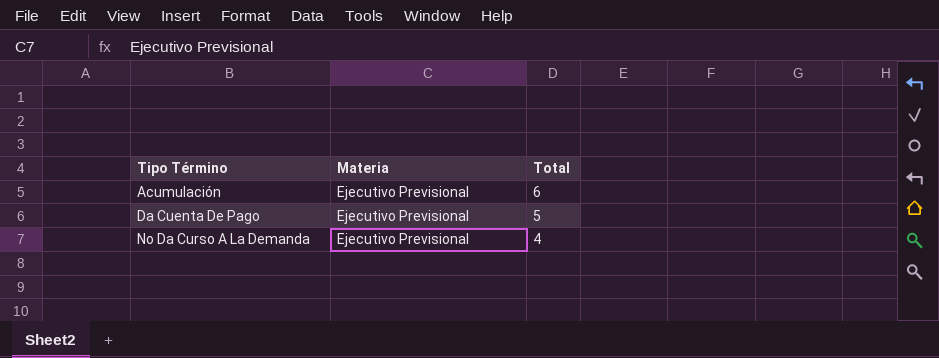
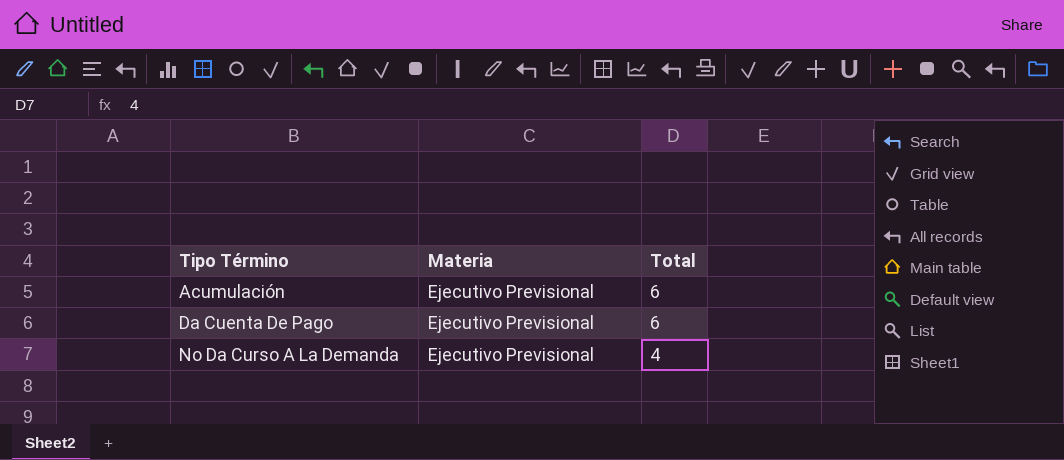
Da Cuenta De Pago | Total: 5 -> 6

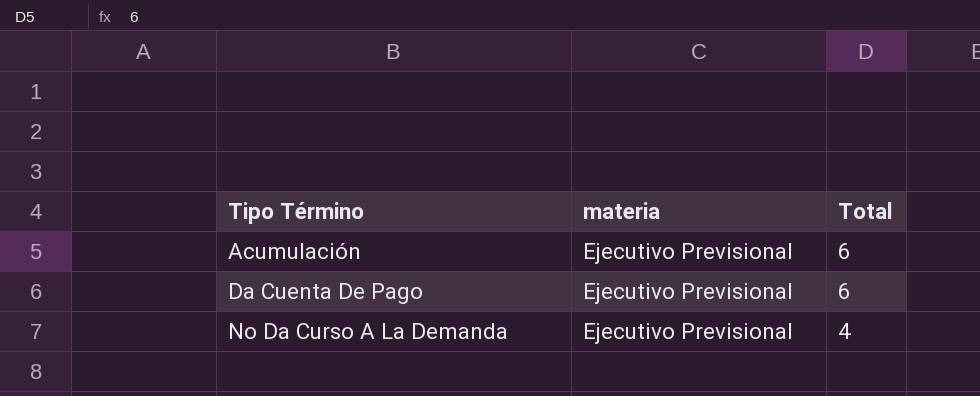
column name: Materia -> materia

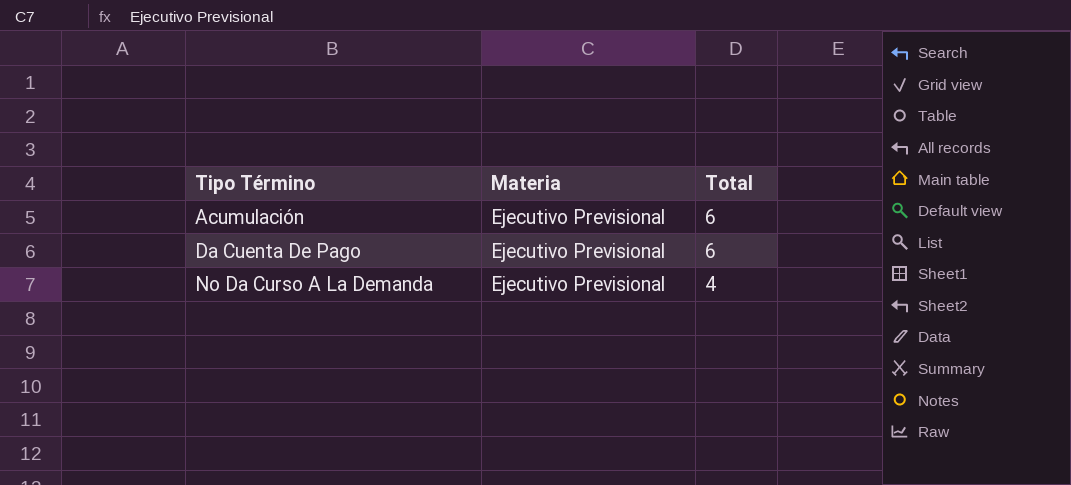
column name: materia -> Materia

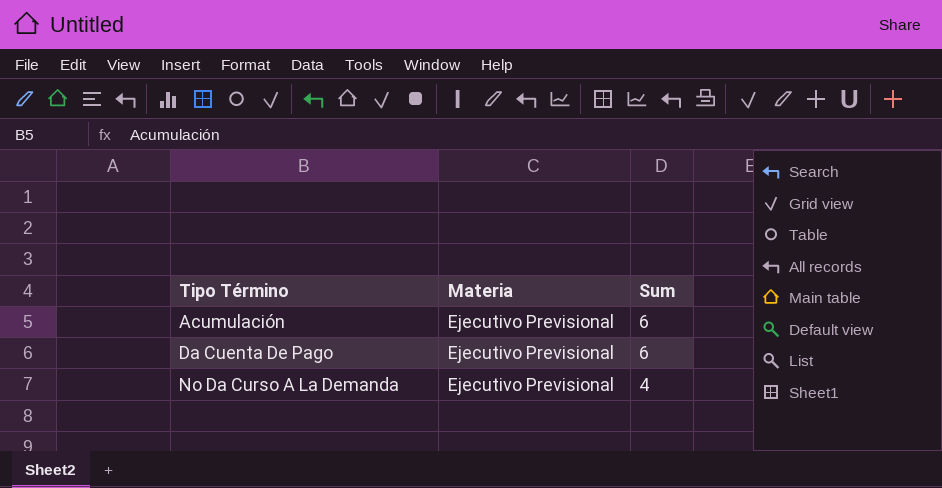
column name: Total -> Sum

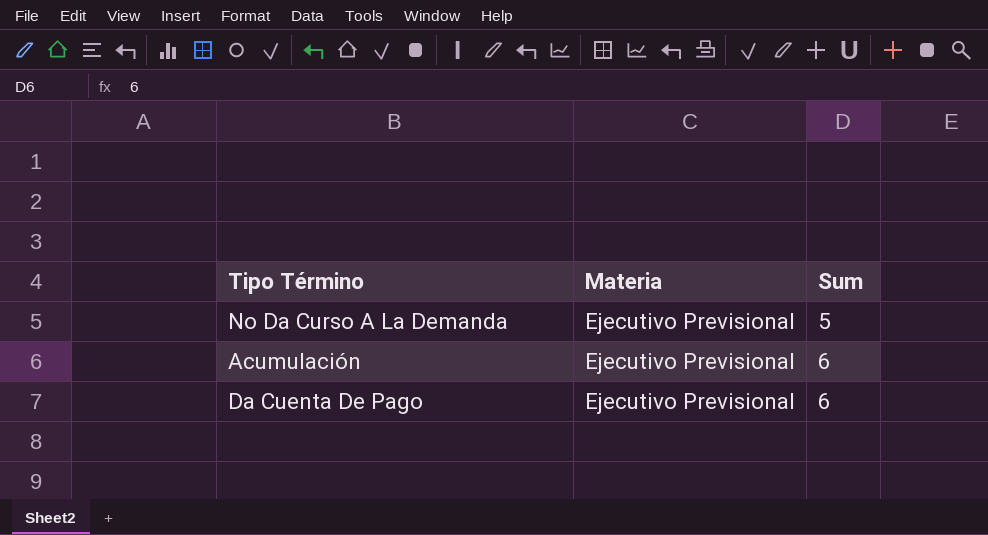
row order: Tipo Término ascending -> Sum ascending
No Da Curso A La Demanda | Sum: 4 -> 5

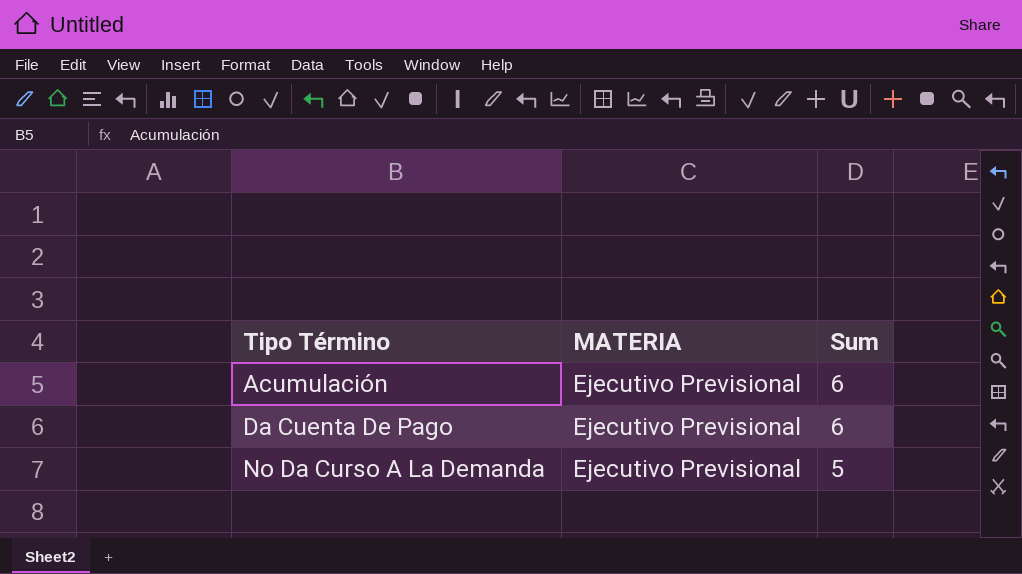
row order: Sum ascending -> Tipo Término ascending
column name: Materia -> MATERIA

